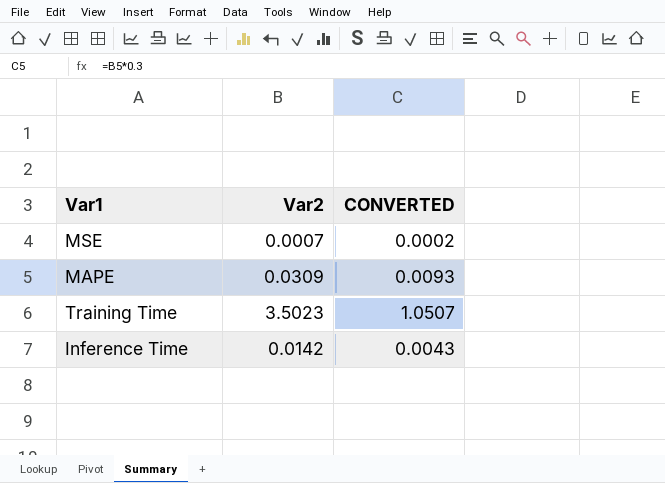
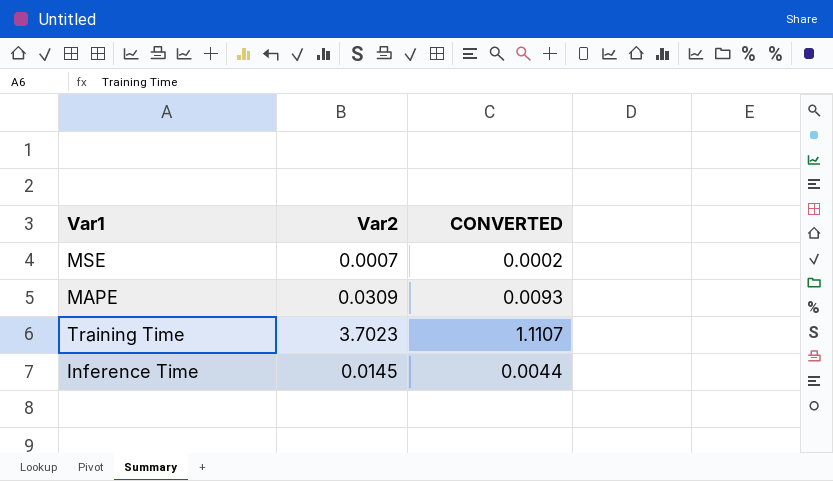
Training Time | Var2: 3.5023 -> 3.7023
Training Time | CONVERTED: 1.0507 -> 1.1107
Inference Time | Var2: 0.0142 -> 0.0145
Inference Time | CONVERTED: 0.0043 -> 0.0044

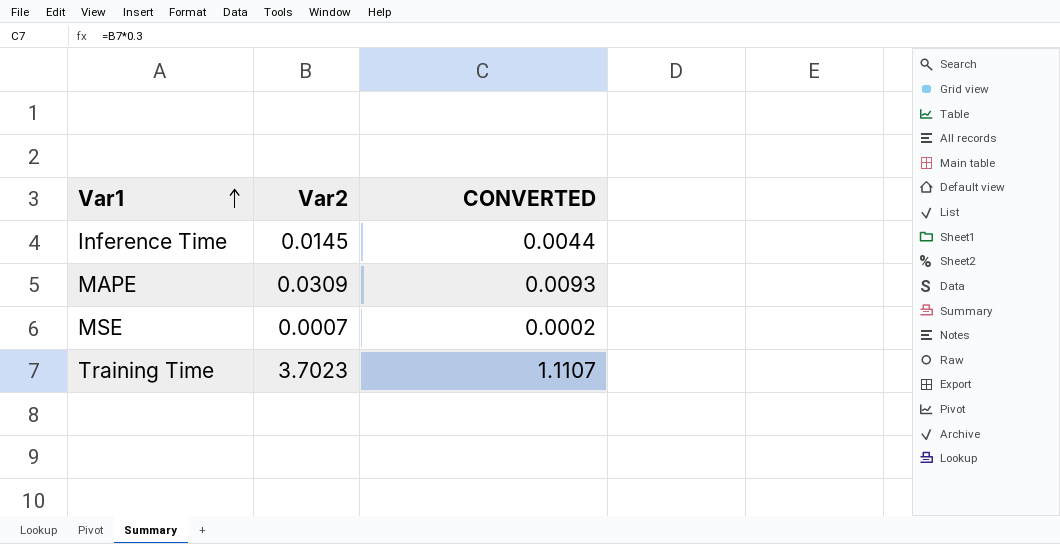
row order: none -> Var1 ascending

